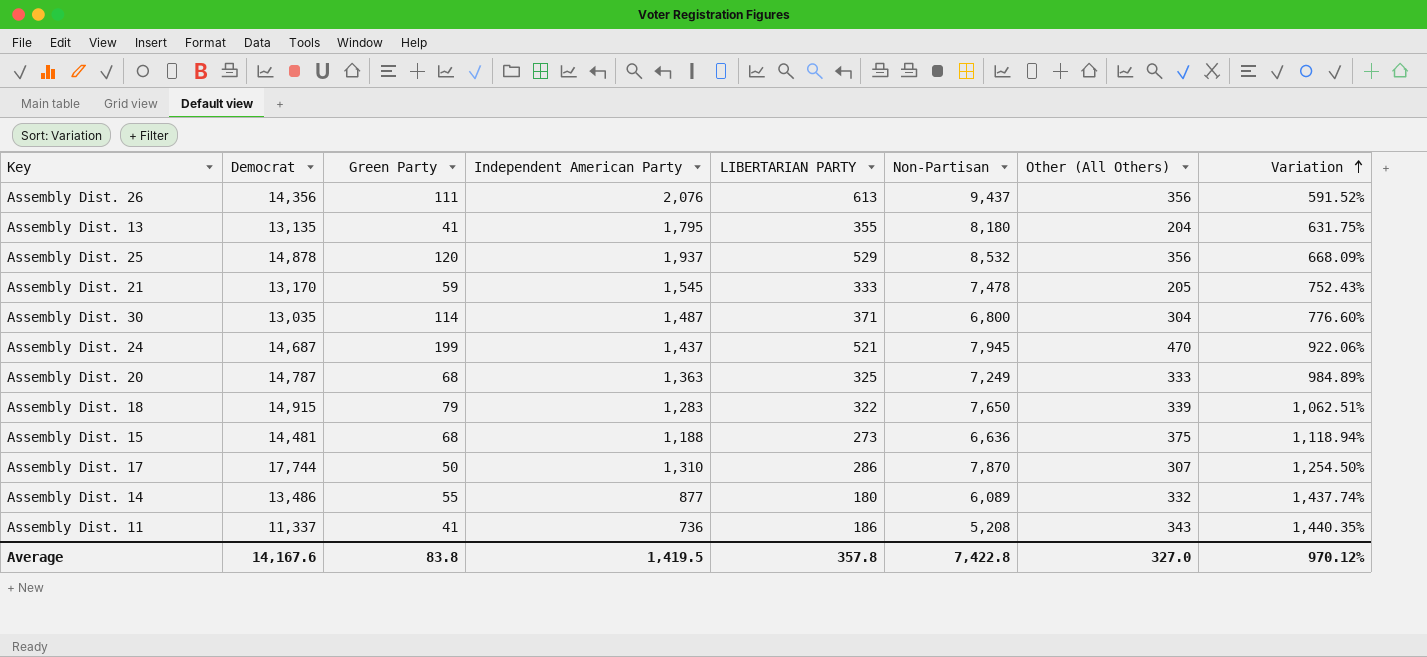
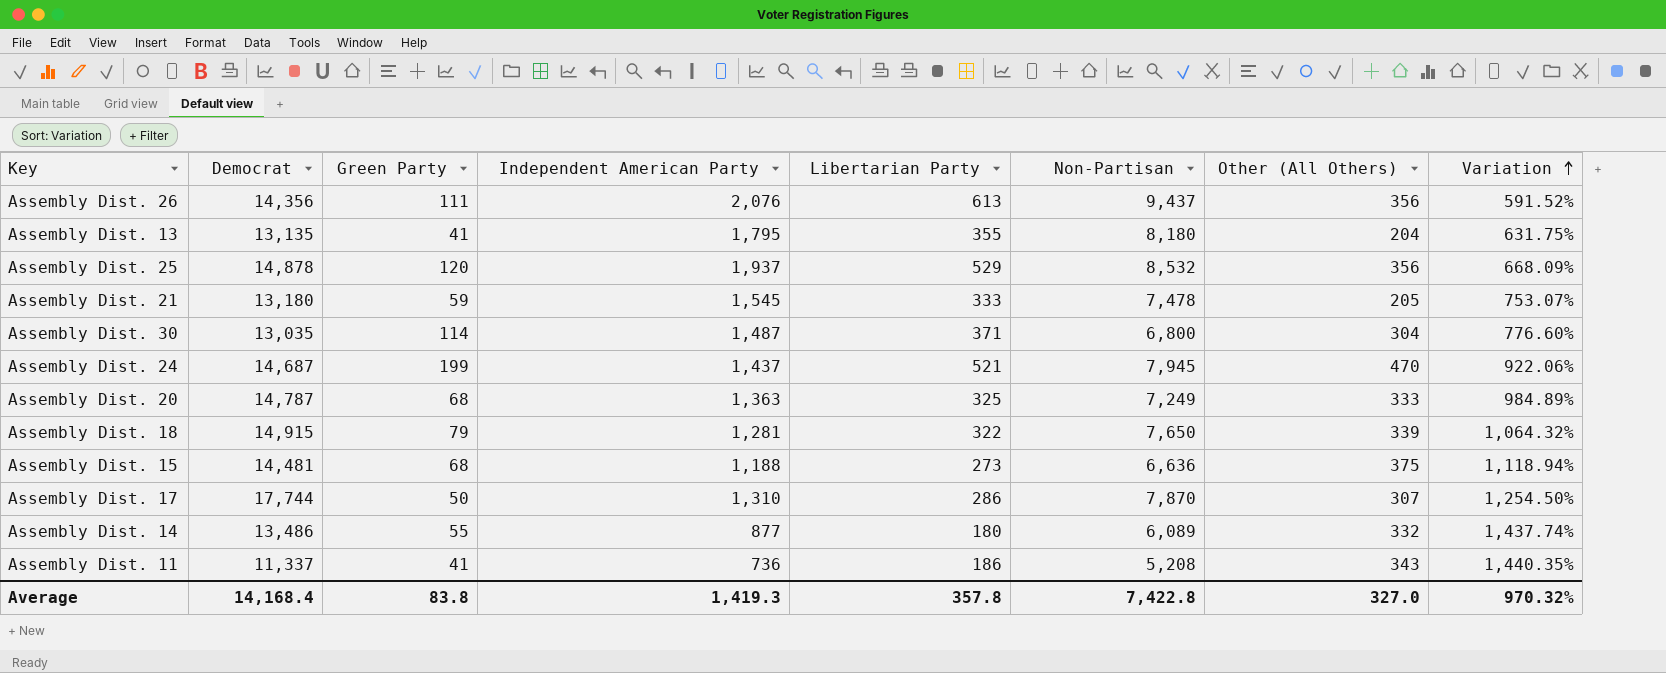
column name: LIBERTARIAN PARTY -> Libertarian Party
Assembly Dist. 21 | Democrat: 13,170 -> 13,180
Assembly Dist. 21 | Variation: 752.43% -> 753.07%
Assembly Dist. 18 | Independent American Party: 1,283 -> 1,281
Assembly Dist. 18 | Variation: 1,062.51% -> 1,064.32%
Average | Democrat: 14,167.6 -> 14,168.4
Average | Independent American Party: 1,419.5 -> 1,419.3
Average | Variation: 970.12% -> 970.32%

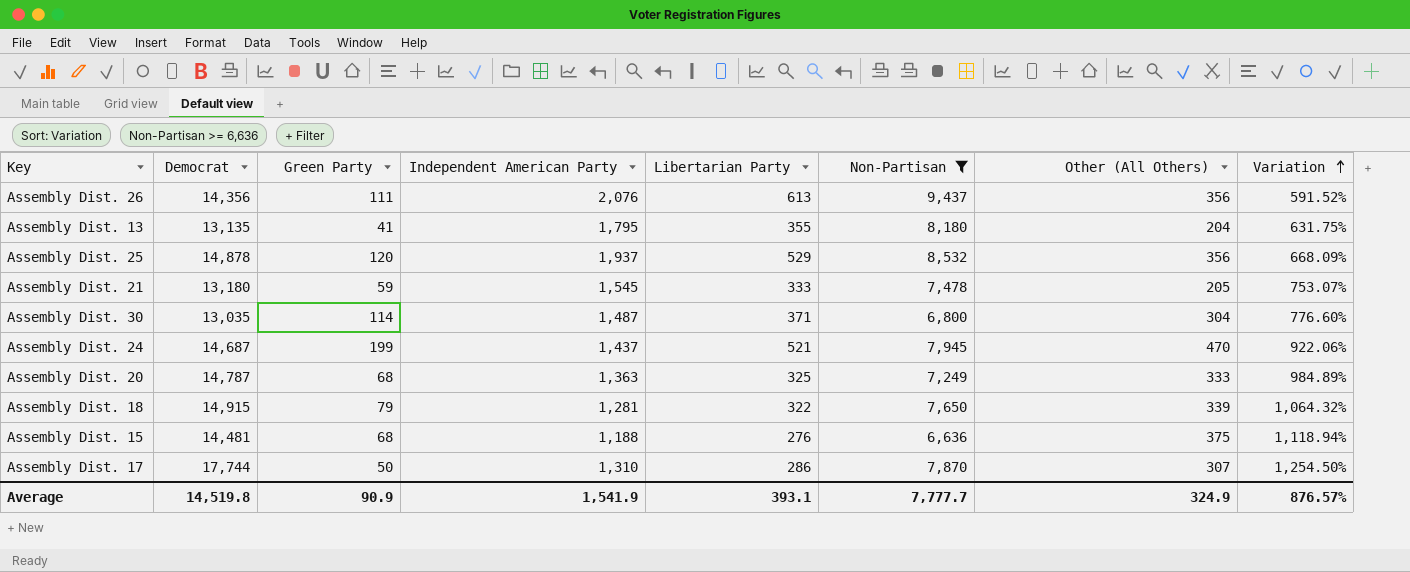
filter: none -> Non-Partisan >= 6,636
Assembly Dist. 15 | Libertarian Party: 273 -> 276
Average | Democrat: 14,168.4 -> 14,519.8
Average | Green Party: 83.8 -> 90.9
Average | Independent American Party: 1,419.3 -> 1,541.9
Average | Libertarian Party: 357.8 -> 393.1
Average | Non-Partisan: 7,422.8 -> 7,777.7
Average | Other (All Others): 327.0 -> 324.9
Average | Variation: 970.32% -> 876.57%

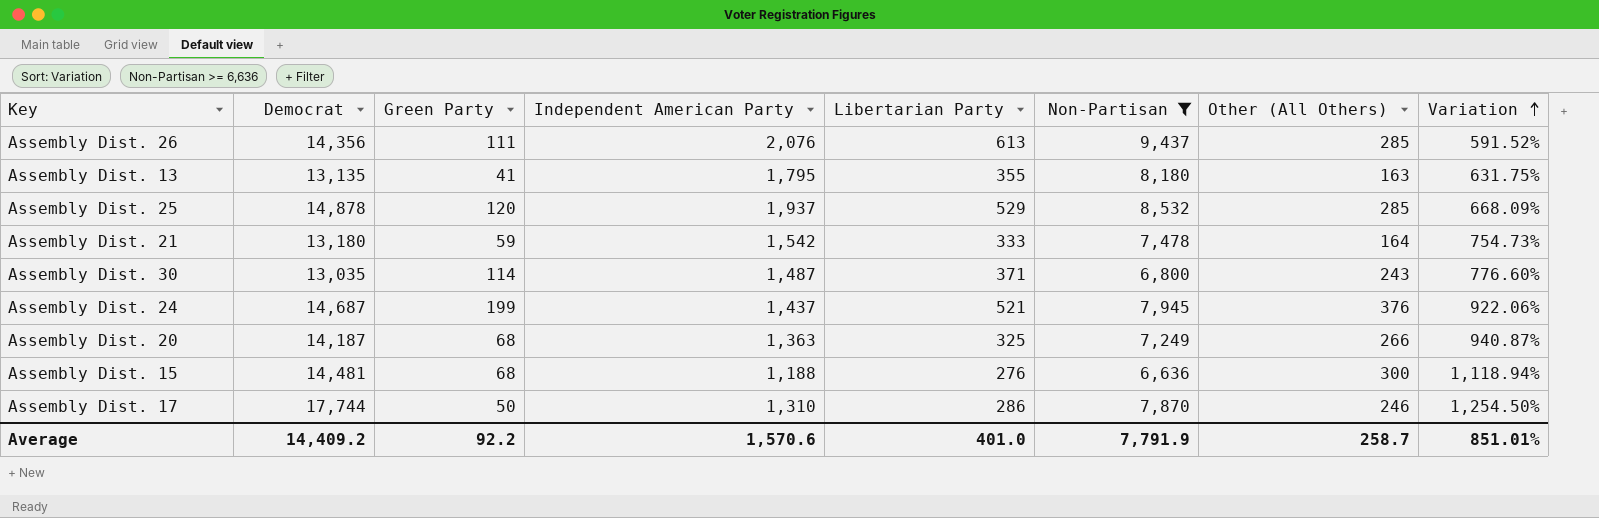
row Assembly Dist. 18: 14,915 | 79 | 1,281 | 322 | 7,650 | 339 | 1,064.32% -> none
Assembly Dist. 26 | Other (All Others): 356 -> 285
Assembly Dist. 13 | Other (All Others): 204 -> 163
Assembly Dist. 25 | Other (All Others): 356 -> 285
Assembly Dist. 21 | Independent American Party: 1,545 -> 1,542
Assembly Dist. 21 | Other (All Others): 205 -> 164
Assembly Dist. 21 | Variation: 753.07% -> 754.73%
Assembly Dist. 30 | Other (All Others): 304 -> 243
Assembly Dist. 24 | Other (All Others): 470 -> 376
Assembly Dist. 20 | Democrat: 14,787 -> 14,187
Assembly Dist. 20 | Other (All Others): 333 -> 266
Assembly Dist. 20 | Variation: 984.89% -> 940.87%
Assembly Dist. 15 | Other (All Others): 375 -> 300
Assembly Dist. 17 | Other (All Others): 307 -> 246
Average | Democrat: 14,519.8 -> 14,409.2
Average | Green Party: 90.9 -> 92.2
Average | Independent American Party: 1,541.9 -> 1,570.6
Average | Libertarian Party: 393.1 -> 401.0
Average | Non-Partisan: 7,777.7 -> 7,791.9
Average | Other (All Others): 324.9 -> 258.7
Average | Variation: 876.57% -> 851.01%

